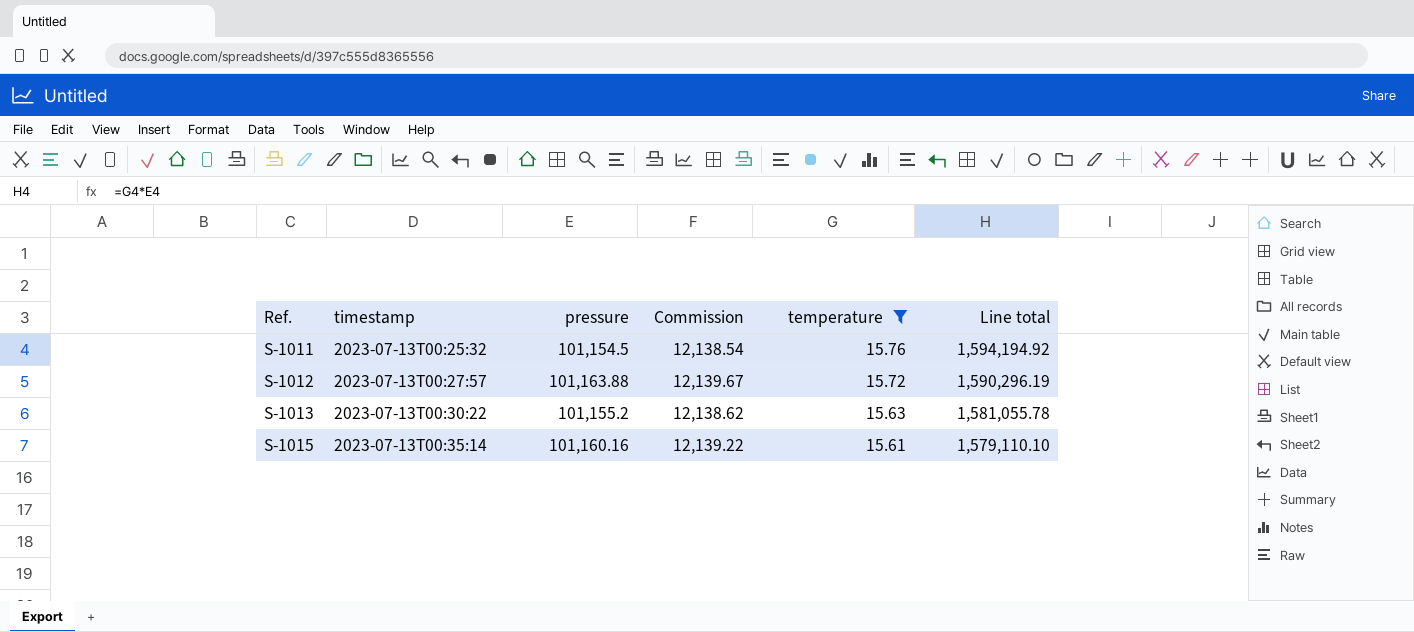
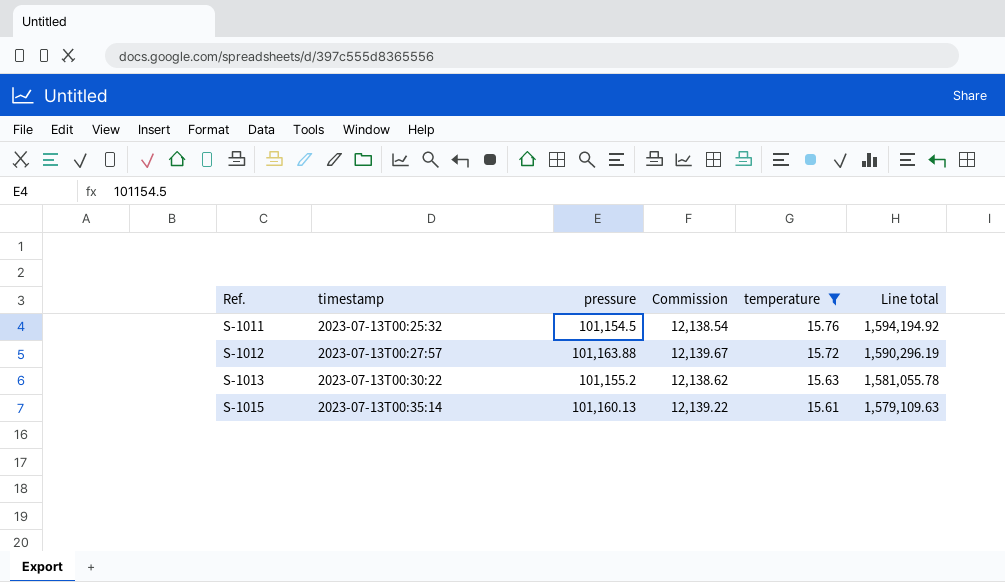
S-1015 | pressure: 101,160.16 -> 101,160.13
S-1015 | Line total: 1,579,110.10 -> 1,579,109.63

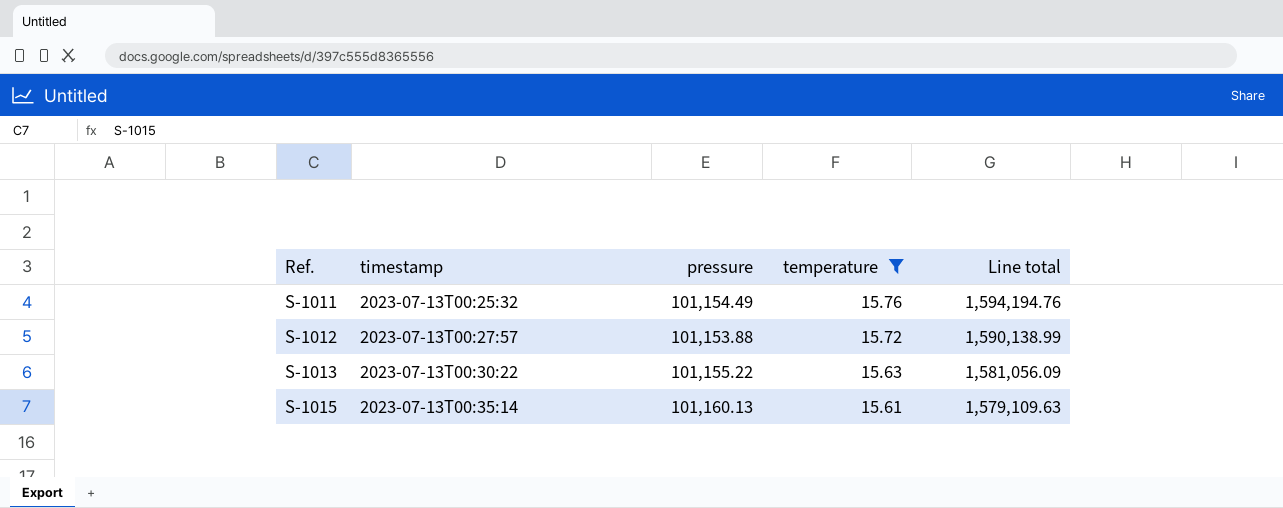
column Commission | formula: [pressure] * 0.12 -> none
S-1011 | pressure: 101,154.5 -> 101,154.49
S-1011 | Line total: 1,594,194.92 -> 1,594,194.76
S-1012 | pressure: 101,163.88 -> 101,153.88
S-1012 | Line total: 1,590,296.19 -> 1,590,138.99
S-1013 | pressure: 101,155.2 -> 101,155.22
S-1013 | Line total: 1,581,055.78 -> 1,581,056.09

